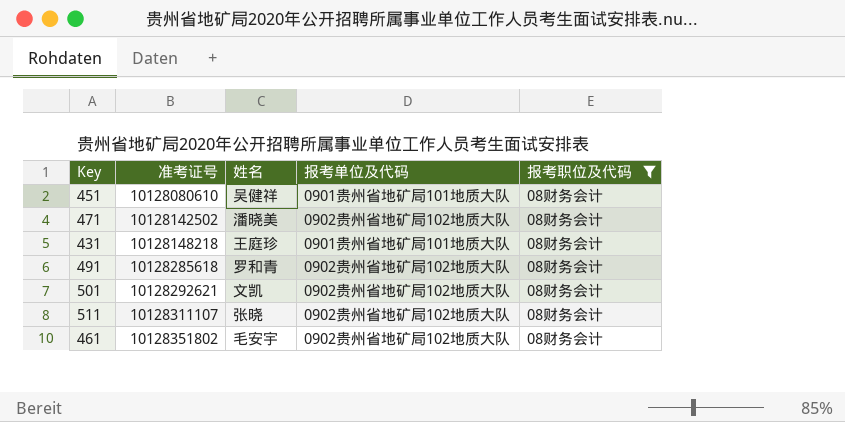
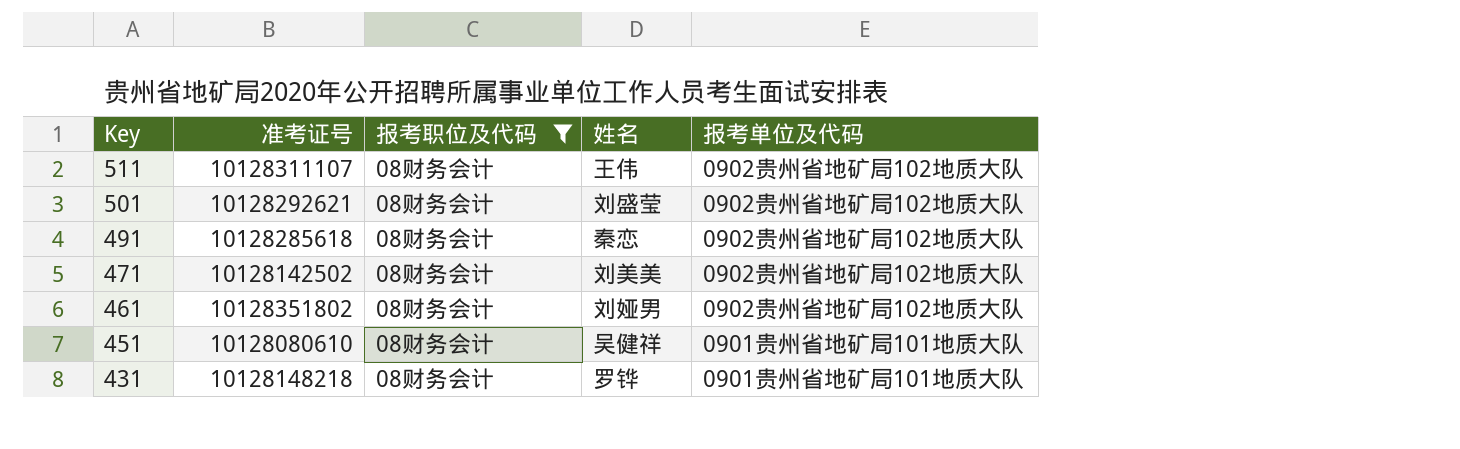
row order: 准考证号 ascending -> Key descending
column 报考职位及代码 | position: 5 -> 3
511 | 姓名: 张晓 -> 王伟
501 | 姓名: 文凯 -> 刘盛莹
491 | 姓名: 罗和青 -> 秦恋
471 | 姓名: 潘晓美 -> 刘美美
461 | 姓名: 毛安宇 -> 刘娅男
431 | 姓名: 王庭珍 -> 罗铧

